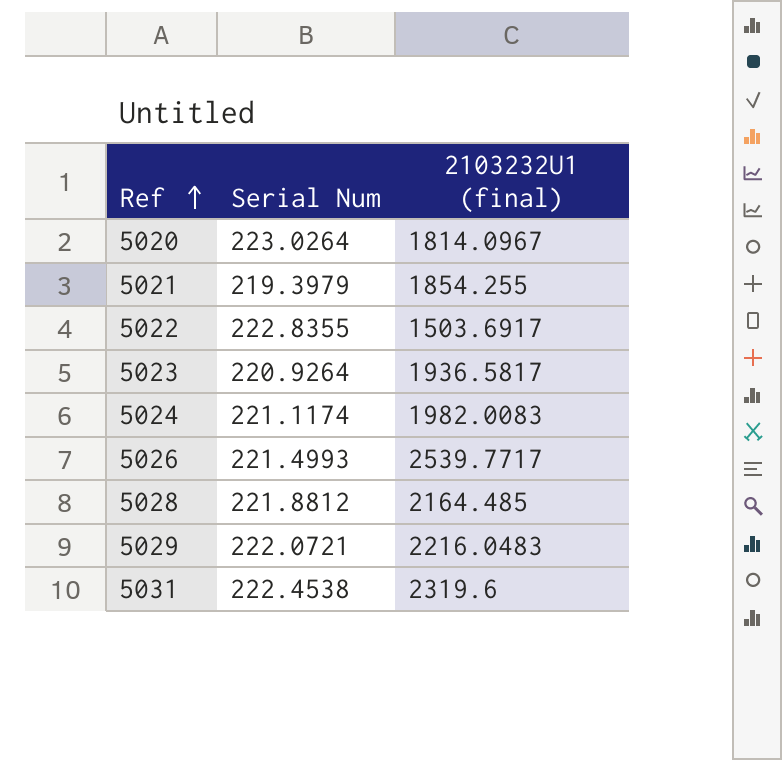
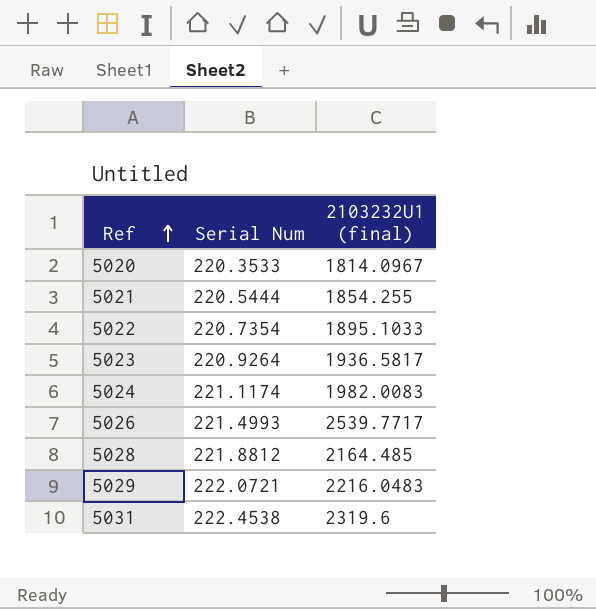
5020 | Serial Num: 223.0264 -> 220.3533
5021 | Serial Num: 219.3979 -> 220.5444
5022 | Serial Num: 222.8355 -> 220.7354
5022 | 2103232U1 (final): 1503.6917 -> 1895.1033

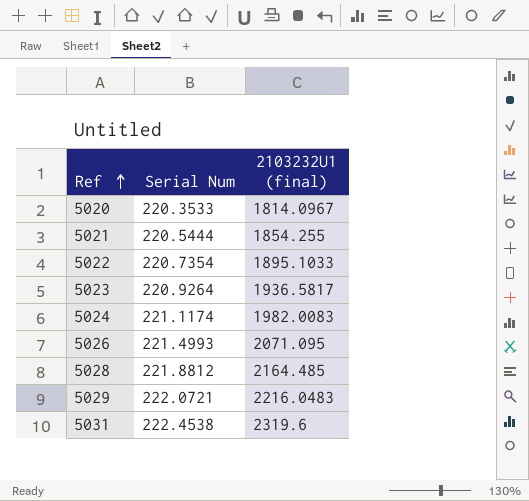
5026 | 2103232U1 (final): 2539.7717 -> 2071.095

